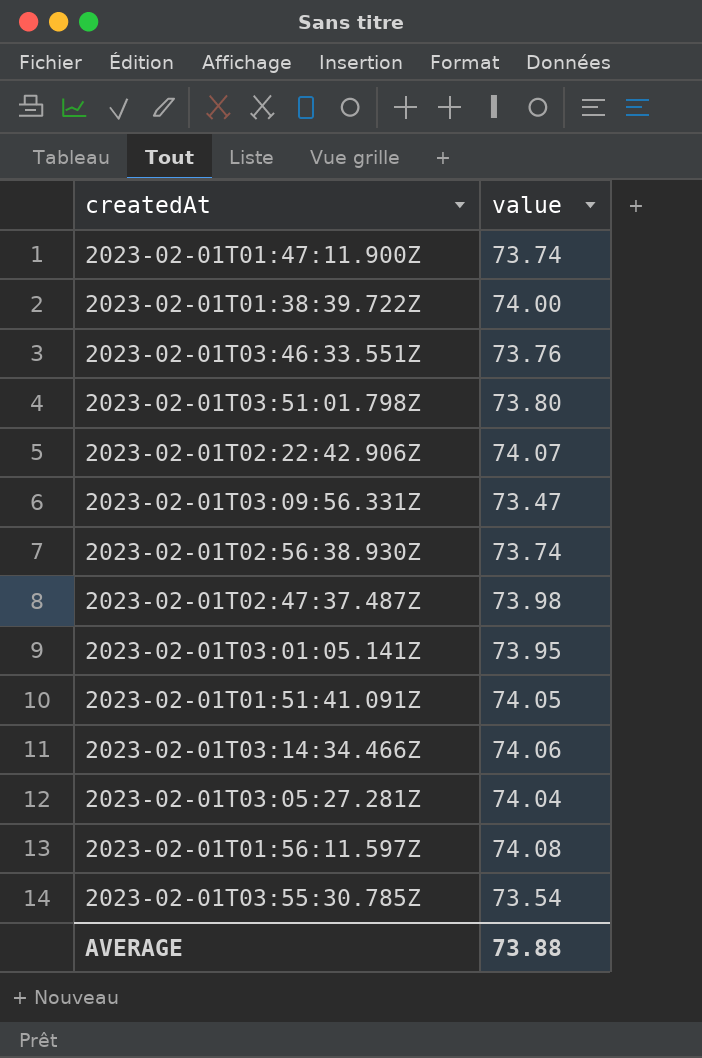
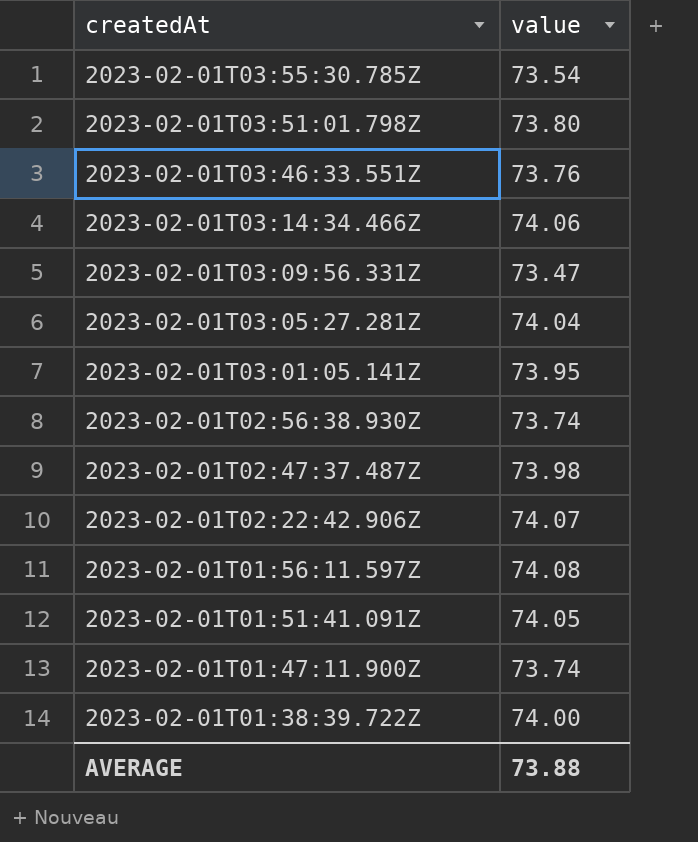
row order: none -> createdAt descending

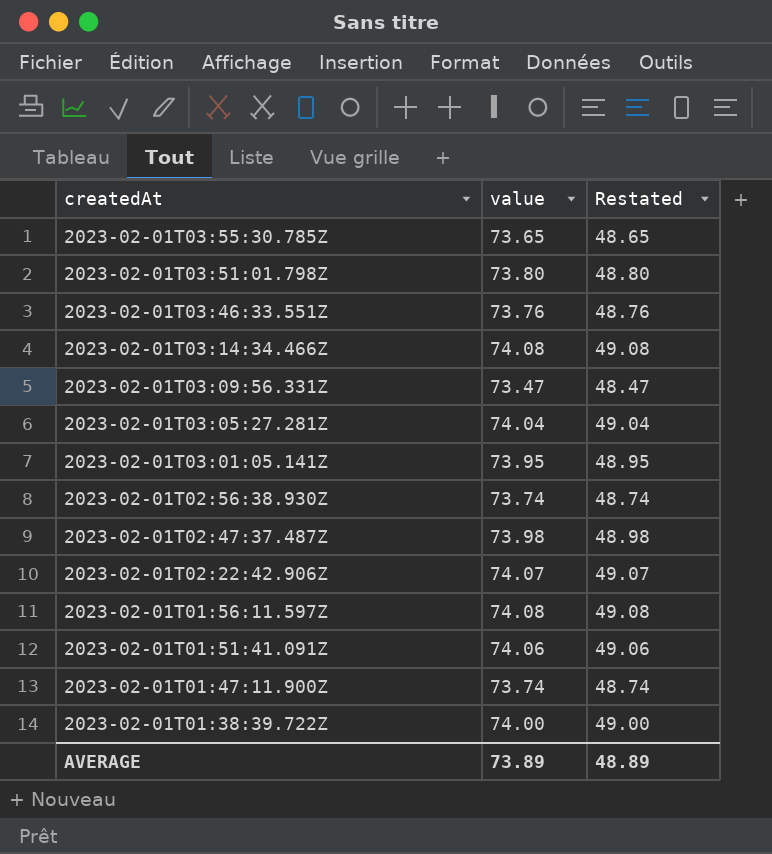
column Restated | formula: none -> [value] - 25
2023-02-01T03:55:30.785Z | value: 73.54 -> 73.65
2023-02-01T03:14:34.466Z | value: 74.06 -> 74.08
2023-02-01T01:51:41.091Z | value: 74.05 -> 74.06
AVERAGE | value: 73.88 -> 73.89

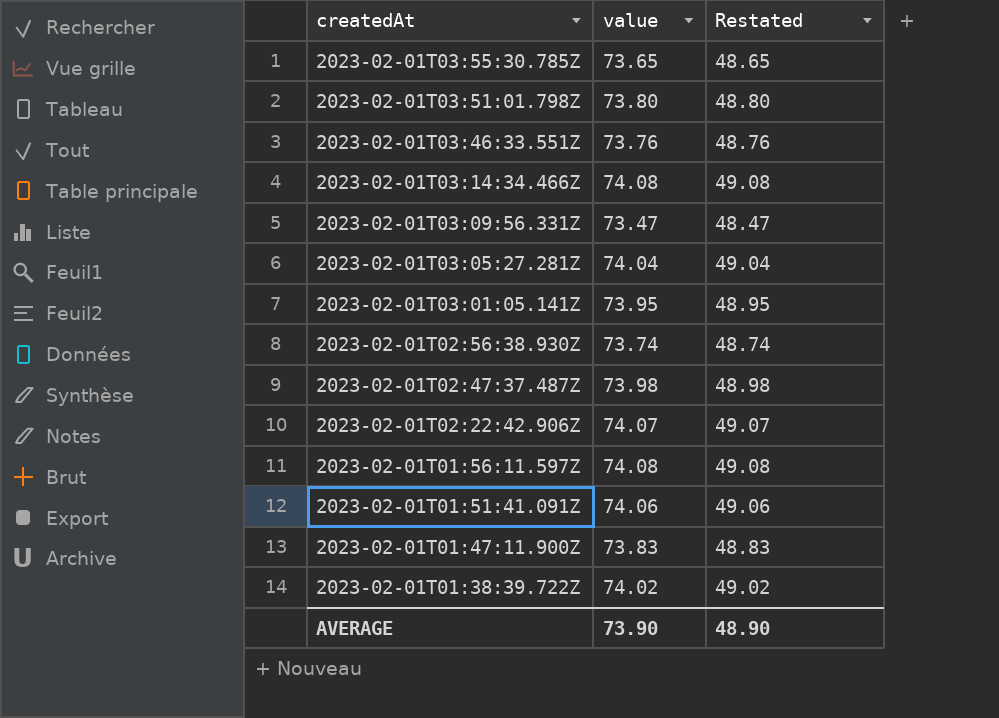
2023-02-01T01:47:11.900Z | value: 73.74 -> 73.83
2023-02-01T01:47:11.900Z | Restated: 48.74 -> 48.83
2023-02-01T01:38:39.722Z | value: 74.00 -> 74.02
2023-02-01T01:38:39.722Z | Restated: 49.00 -> 49.02
AVERAGE | value: 73.89 -> 73.90
AVERAGE | Restated: 48.89 -> 48.90

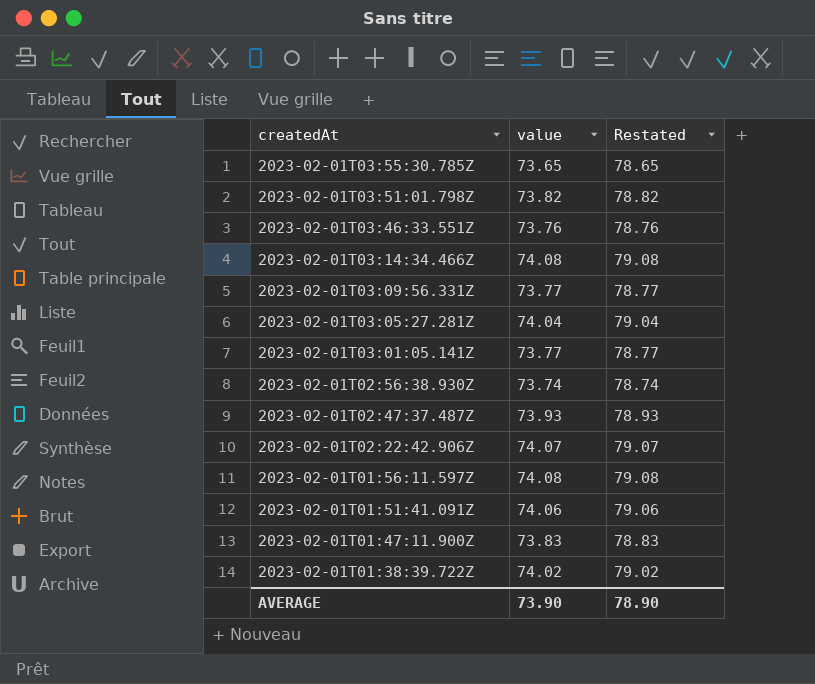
column Restated | formula: [value] - 25 -> [value] + 5
2023-02-01T03:51:01.798Z | value: 73.80 -> 73.82
2023-02-01T03:09:56.331Z | value: 73.47 -> 73.77
2023-02-01T03:01:05.141Z | value: 73.95 -> 73.77
2023-02-01T02:47:37.487Z | value: 73.98 -> 73.93
AVERAGE | Restated: 48.90 -> 78.90

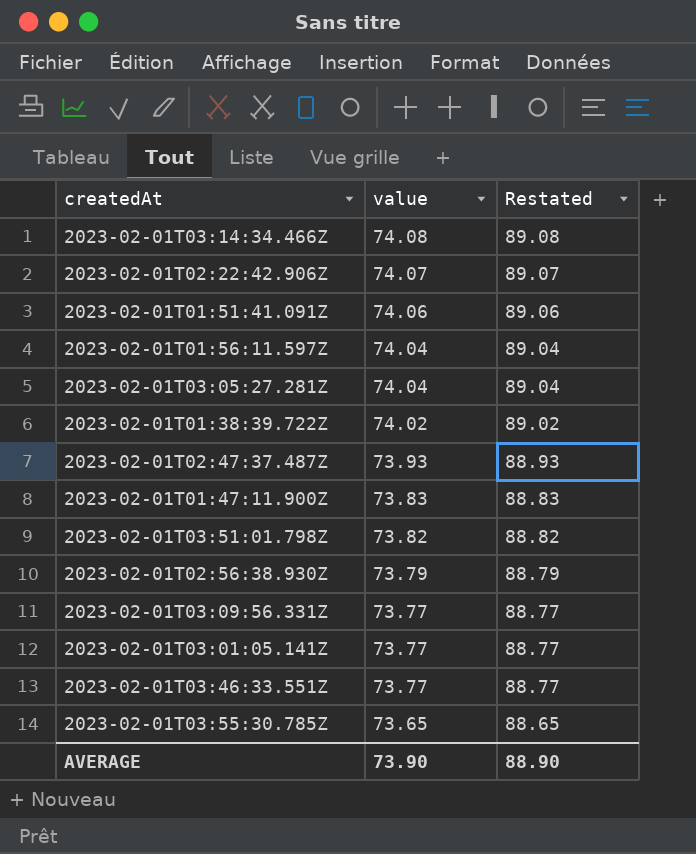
row order: createdAt descending -> value descending
column Restated | formula: [value] + 5 -> [value] + 15
2023-02-01T01:56:11.597Z | value: 74.08 -> 74.04
2023-02-01T02:56:38.930Z | value: 73.74 -> 73.79
2023-02-01T03:46:33.551Z | value: 73.76 -> 73.77
AVERAGE | Restated: 78.90 -> 88.90

